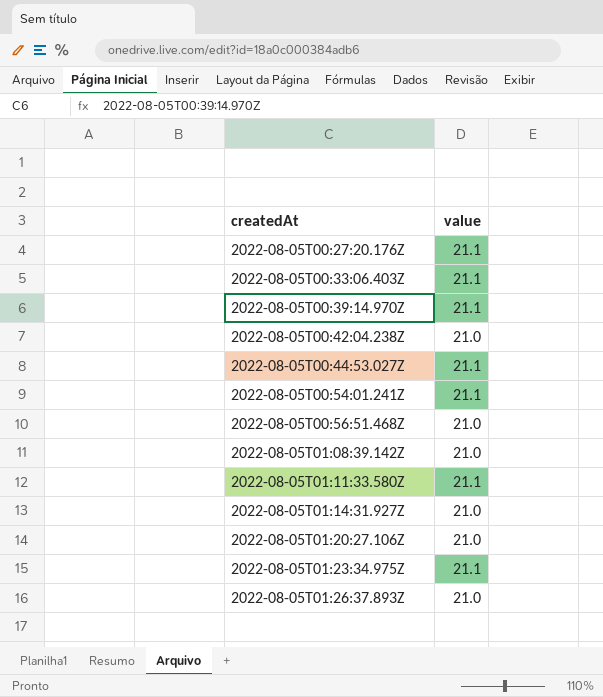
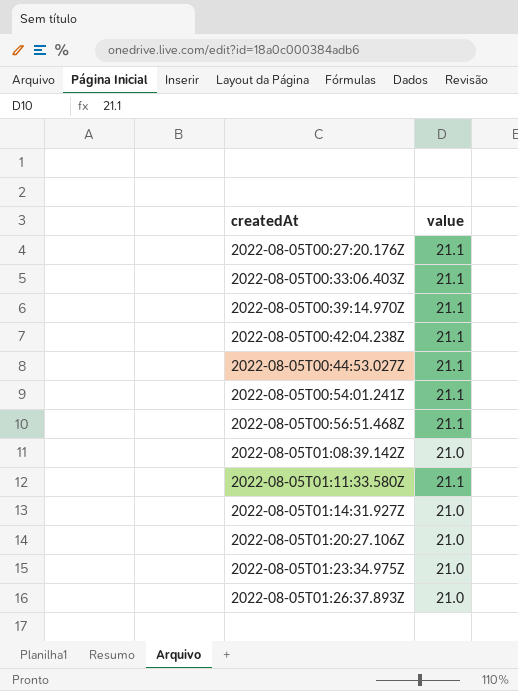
2022-08-05T00:42:04.238Z | value: 21.0 -> 21.1
2022-08-05T00:56:51.468Z | value: 21.0 -> 21.1
2022-08-05T01:23:34.975Z | value: 21.1 -> 21.0

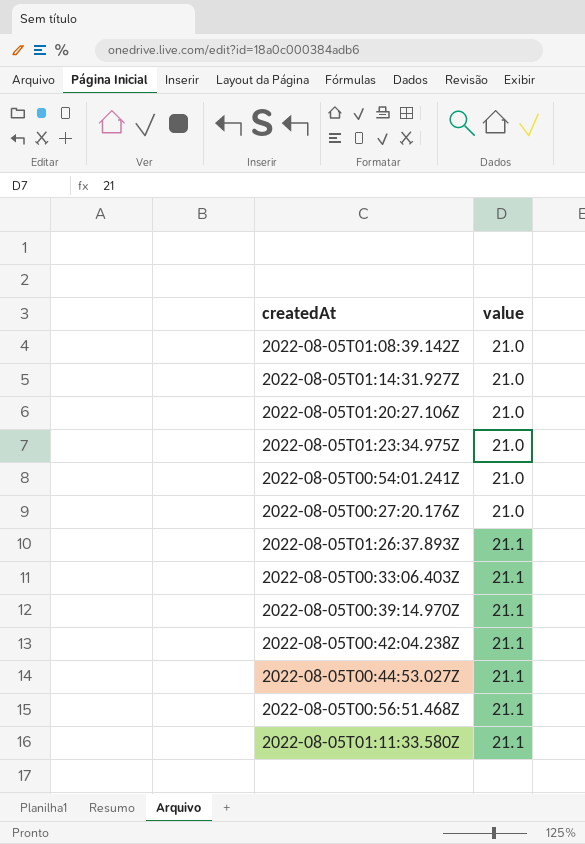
row order: createdAt ascending -> value ascending
2022-08-05T00:54:01.241Z | value: 21.1 -> 21.0
2022-08-05T00:27:20.176Z | value: 21.1 -> 21.0
2022-08-05T01:26:37.893Z | value: 21.0 -> 21.1

